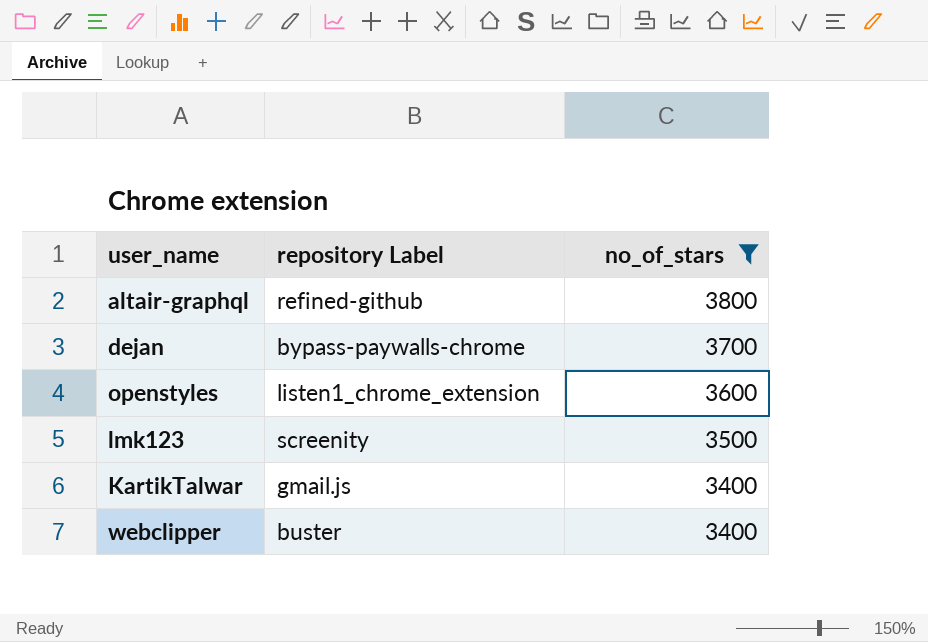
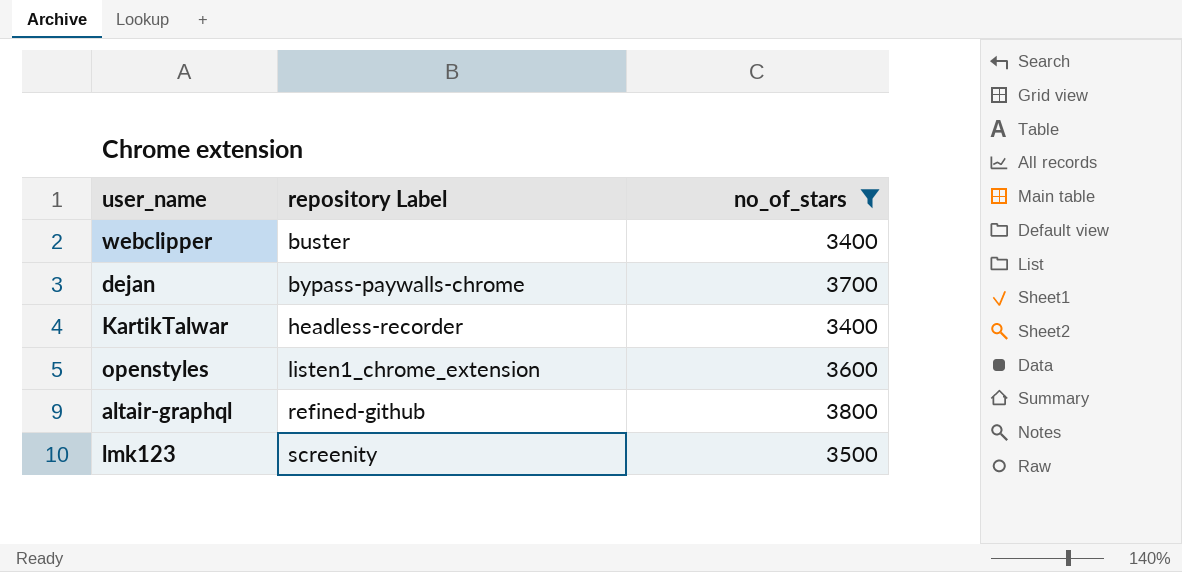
row order: no_of_stars descending -> repository Label ascending
KartikTalwar | repository Label: gmail.js -> headless-recorder

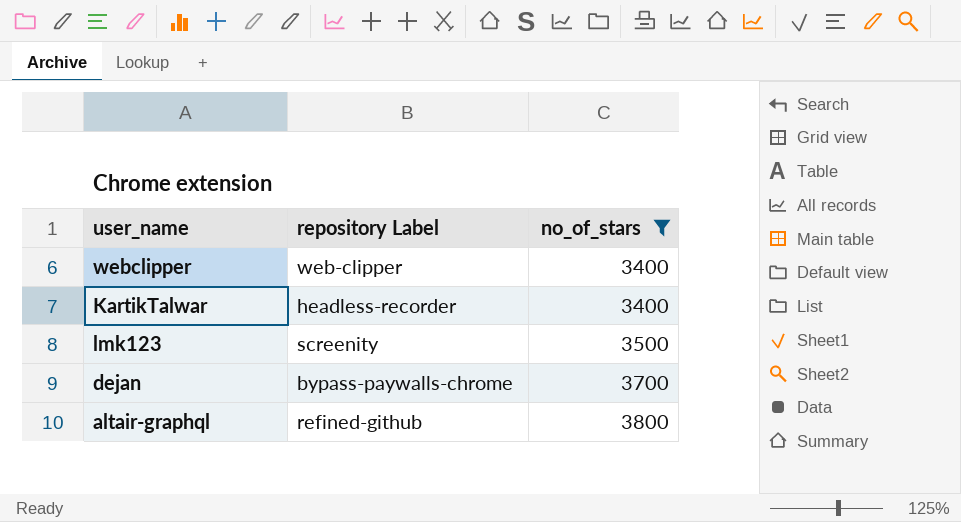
row order: repository Label ascending -> no_of_stars ascending
row openstyles: listen1_chrome_extension | 3600 -> none
webclipper | repository Label: buster -> web-clipper

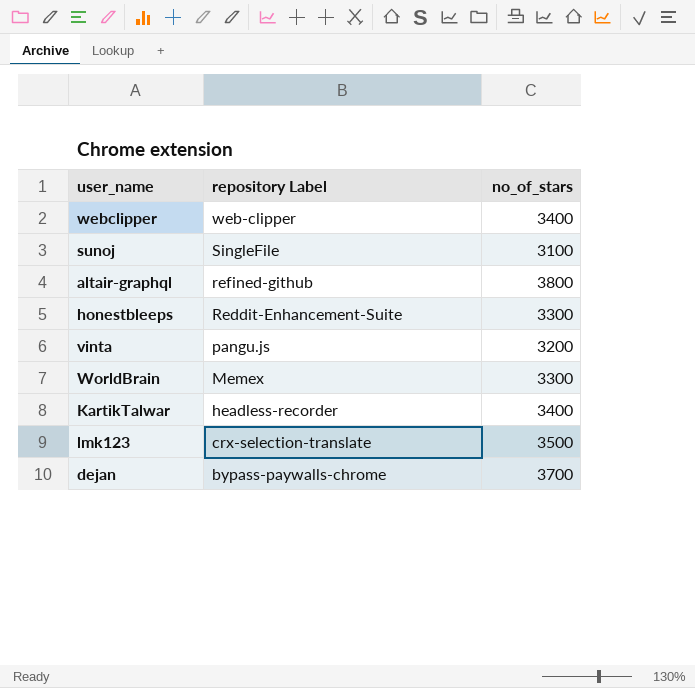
filter: no_of_stars >= 3400 -> none
row order: no_of_stars ascending -> repository Label descending
lmk123 | repository Label: screenity -> crx-selection-translate

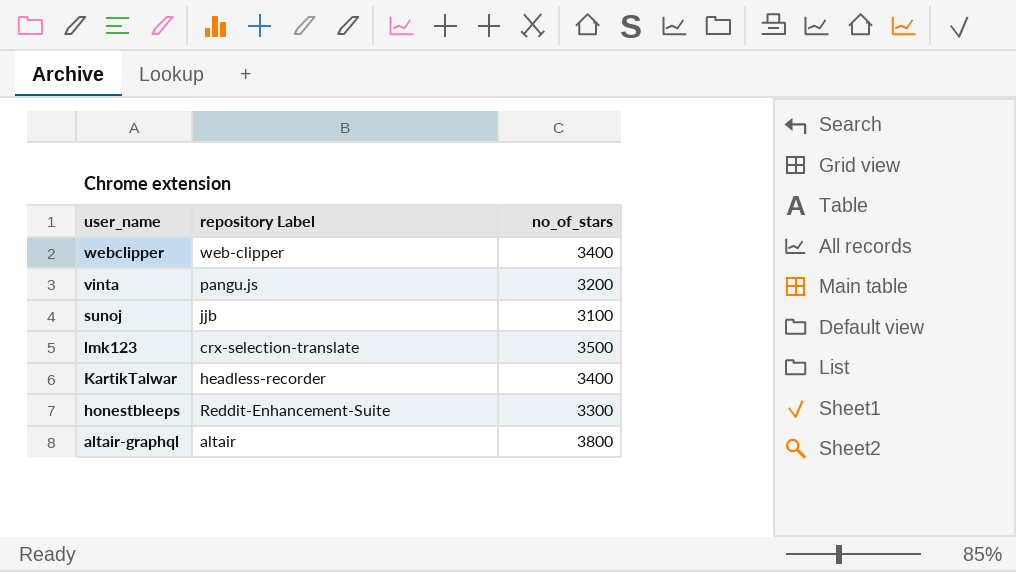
row order: repository Label descending -> user_name descending
row WorldBrain: Memex | 3300 -> none
row dejan: bypass-paywalls-chrome | 3700 -> none
sunoj | repository Label: SingleFile -> jjb
altair-graphql | repository Label: refined-github -> altair

